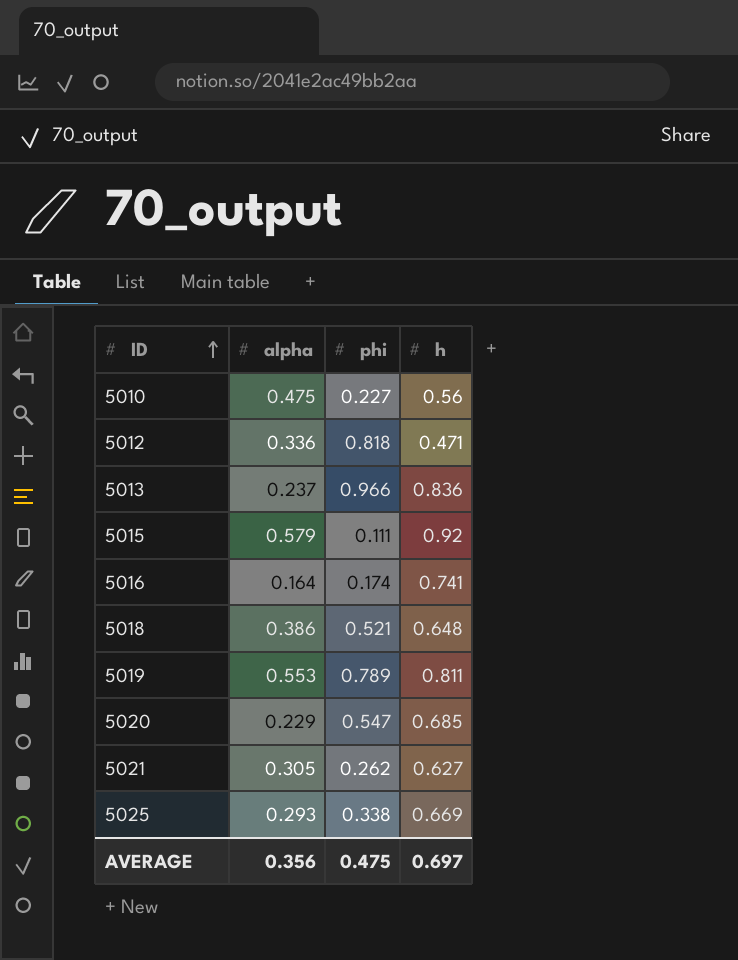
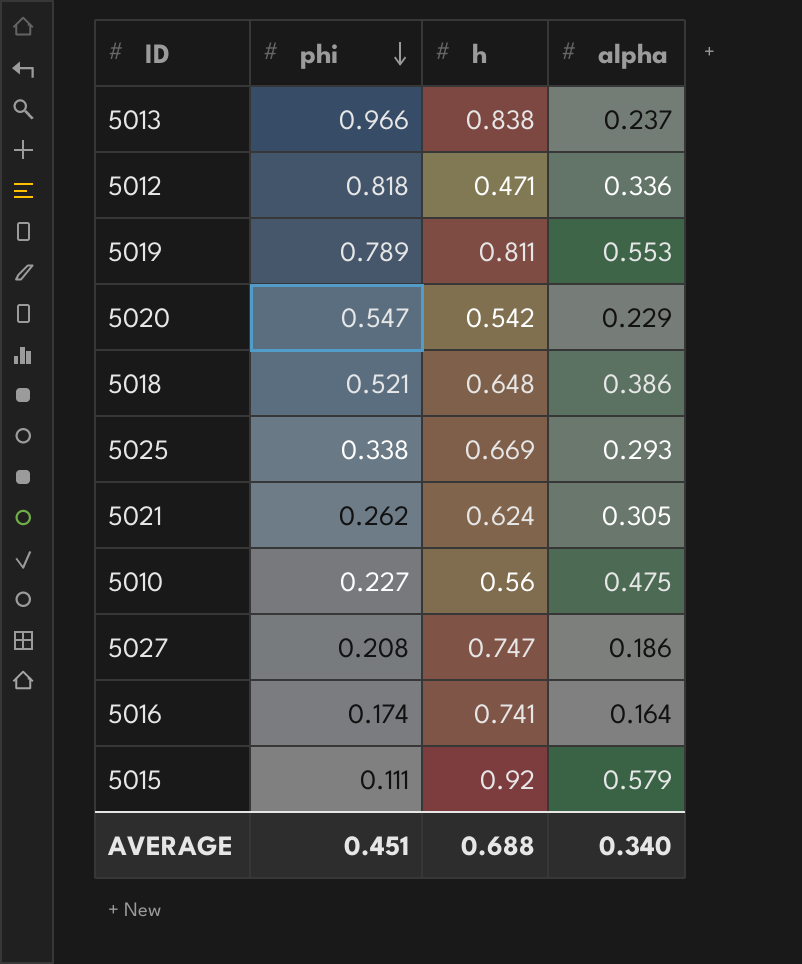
row order: ID ascending -> phi descending
column alpha | position: 2 -> 4
5013 | h: 0.836 -> 0.838
5020 | h: 0.685 -> 0.542
5021 | h: 0.627 -> 0.624
row 5027: none -> 0.208 | 0.747 | 0.186
AVERAGE | phi: 0.475 -> 0.451
AVERAGE | h: 0.697 -> 0.688
AVERAGE | alpha: 0.356 -> 0.340

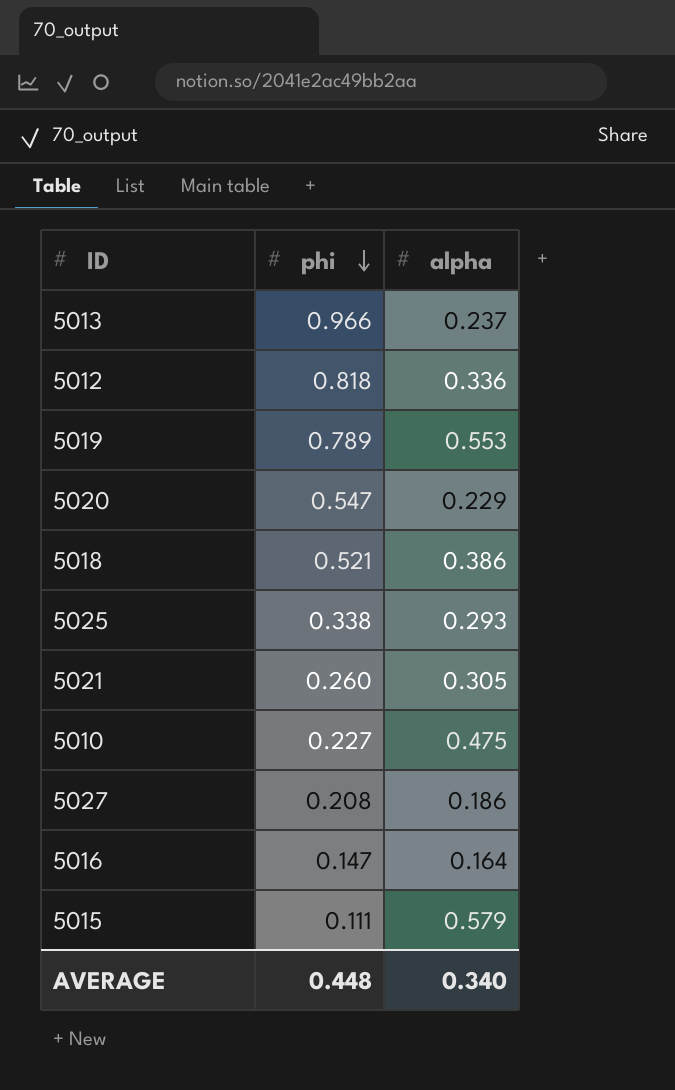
column h | position: 3 -> none
5021 | phi: 0.262 -> 0.260
5016 | phi: 0.174 -> 0.147
AVERAGE | phi: 0.451 -> 0.448

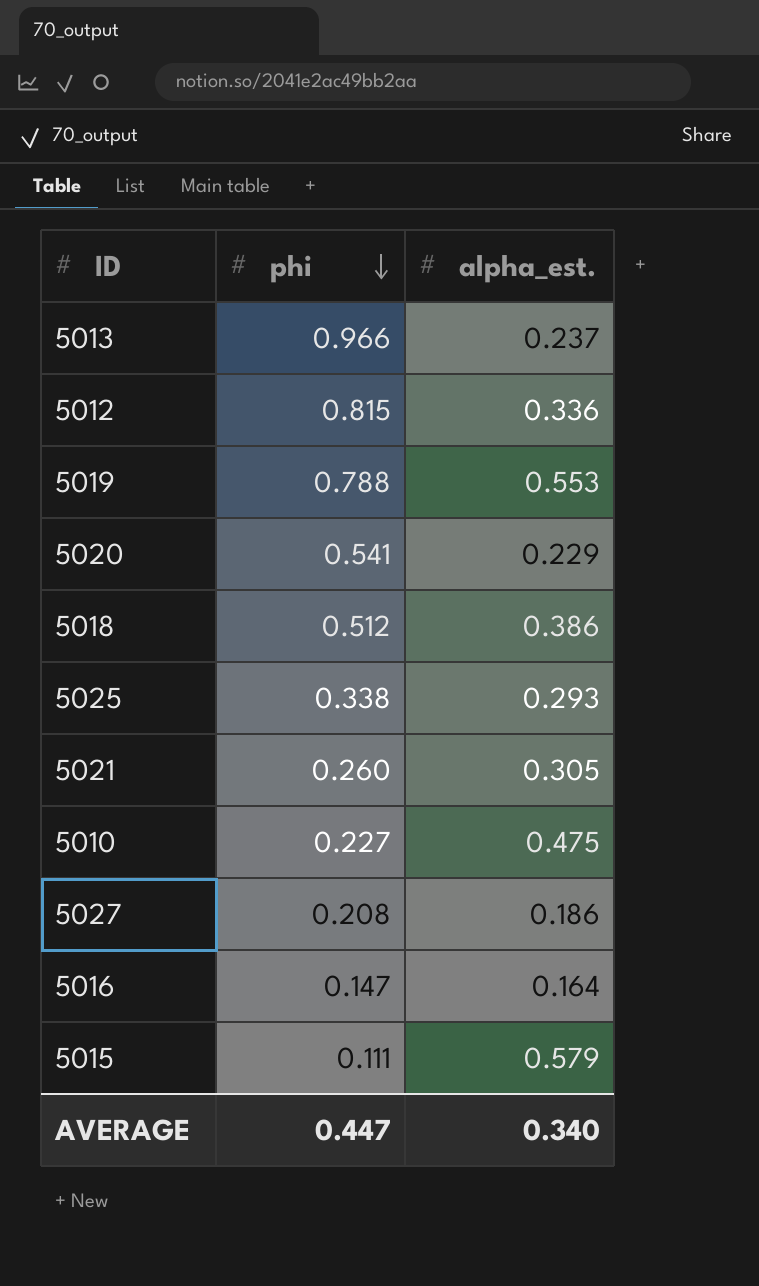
column name: alpha -> alpha_est.
5012 | phi: 0.818 -> 0.815
5019 | phi: 0.789 -> 0.788
5020 | phi: 0.547 -> 0.541
5018 | phi: 0.521 -> 0.512
AVERAGE | phi: 0.448 -> 0.447

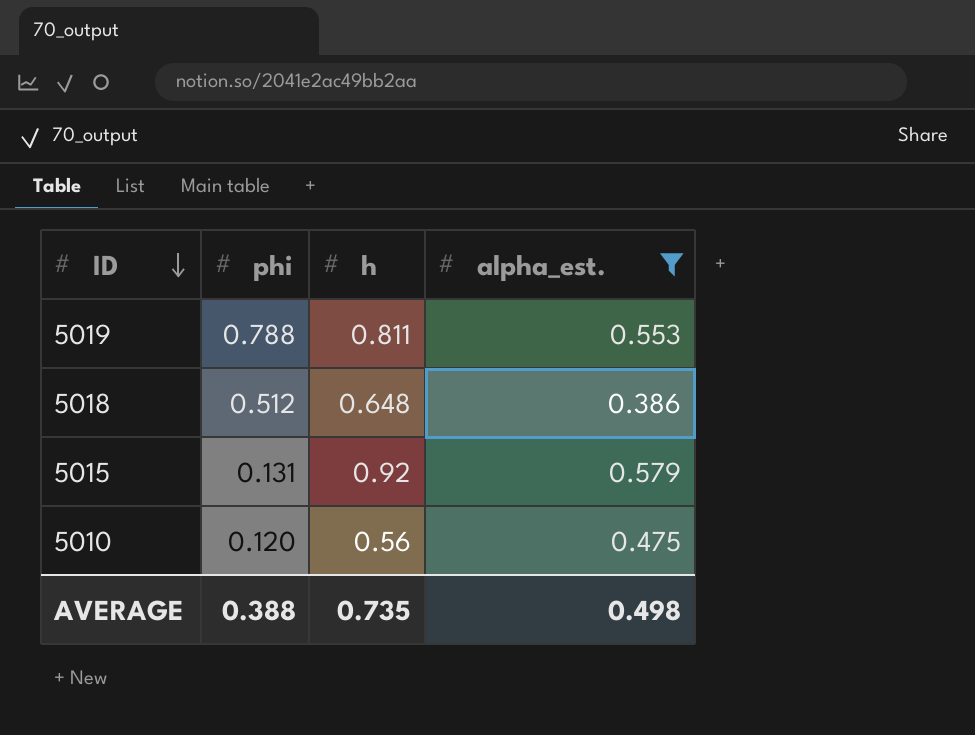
filter: none -> alpha_est. >= 0.386
row order: phi descending -> ID descending
column h | position: none -> 3
5015 | phi: 0.111 -> 0.131
5010 | phi: 0.227 -> 0.120
AVERAGE | phi: 0.447 -> 0.388
AVERAGE | alpha_est.: 0.340 -> 0.498

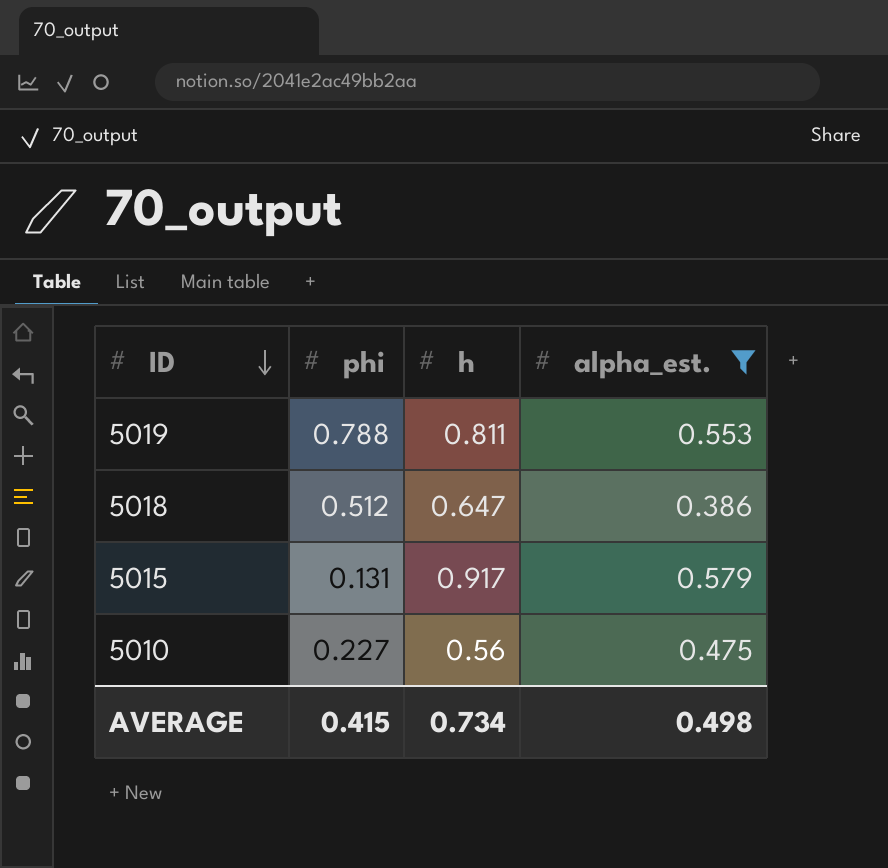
5018 | h: 0.648 -> 0.647
5015 | h: 0.92 -> 0.917
5010 | phi: 0.120 -> 0.227
AVERAGE | phi: 0.388 -> 0.415
AVERAGE | h: 0.735 -> 0.734

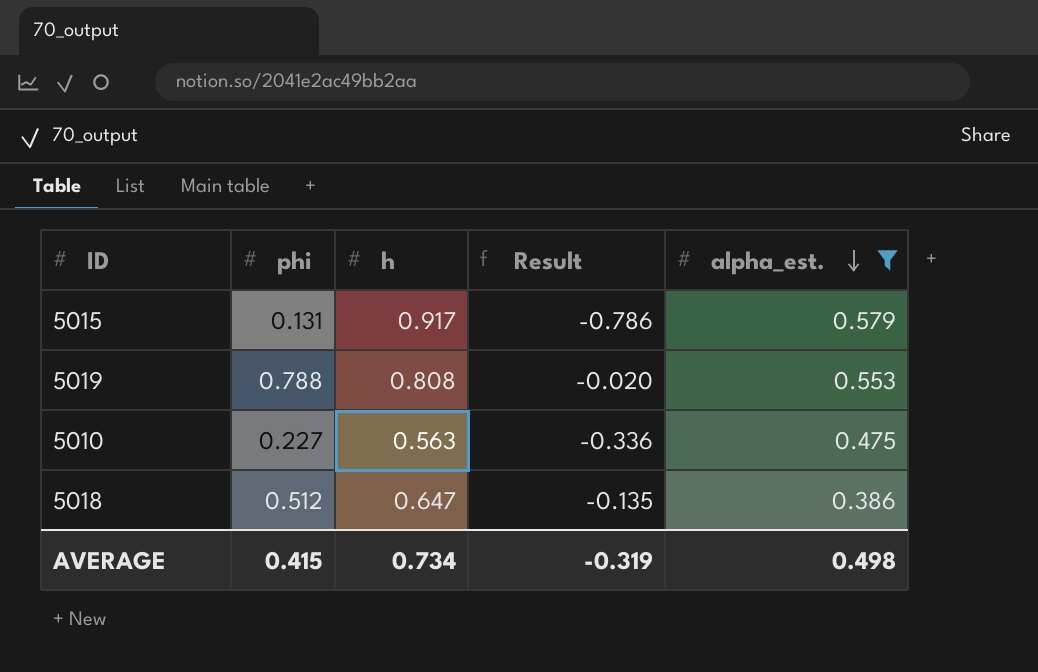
row order: ID descending -> alpha_est. descending
column Result | formula: none -> [phi] - [h]
5019 | h: 0.811 -> 0.808
5010 | h: 0.56 -> 0.563

